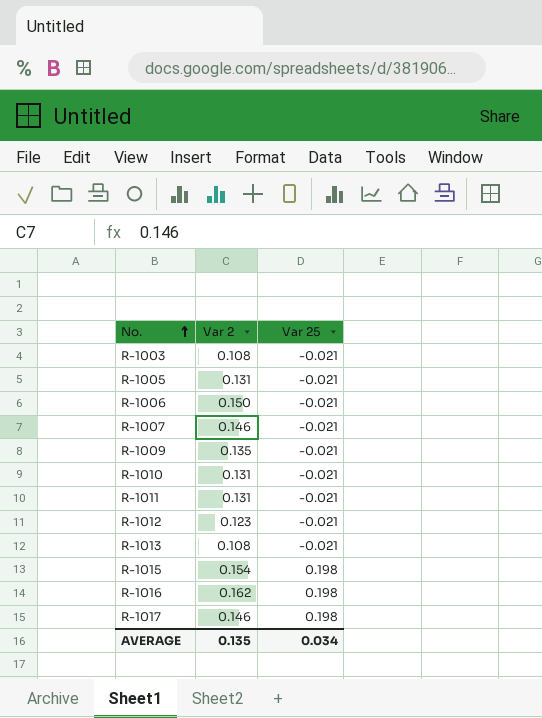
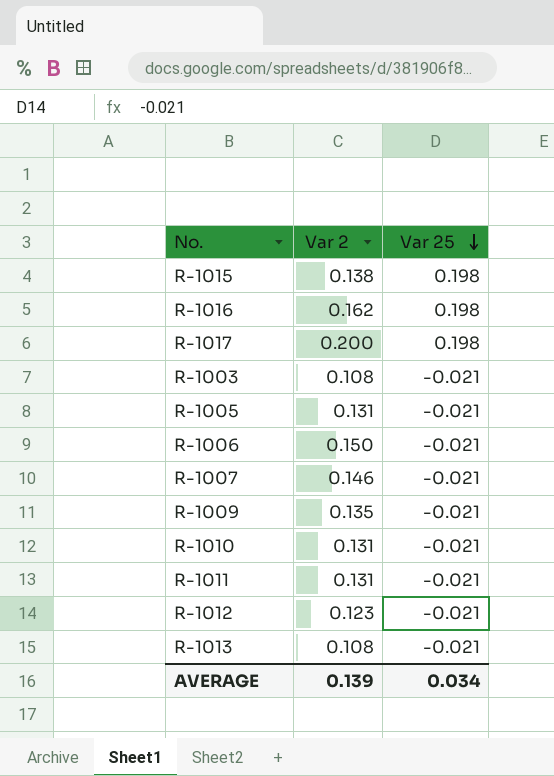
row order: No. ascending -> Var 25 descending
R-1015 | Var 2: 0.154 -> 0.138
R-1017 | Var 2: 0.146 -> 0.200
AVERAGE | Var 2: 0.135 -> 0.139

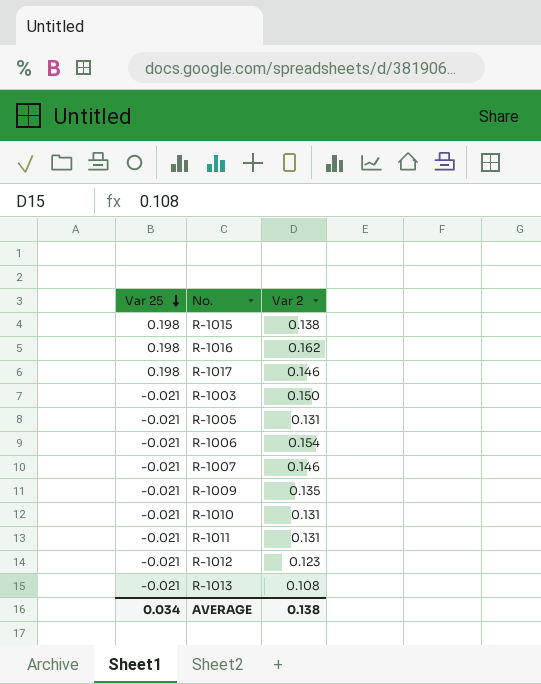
column Var 25 | position: 3 -> 1
R-1017 | Var 2: 0.200 -> 0.146
R-1003 | Var 2: 0.108 -> 0.150
R-1006 | Var 2: 0.150 -> 0.154
AVERAGE | Var 2: 0.139 -> 0.138

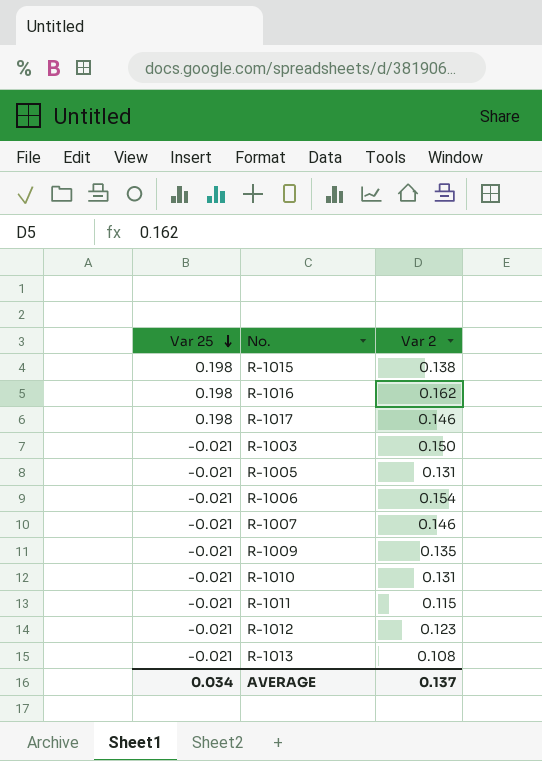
R-1011 | Var 2: 0.131 -> 0.115
AVERAGE | Var 2: 0.138 -> 0.137

